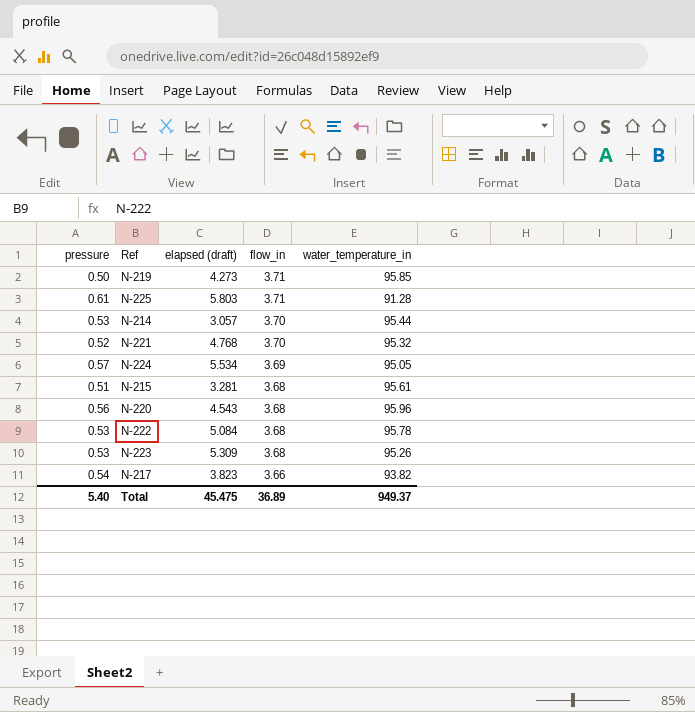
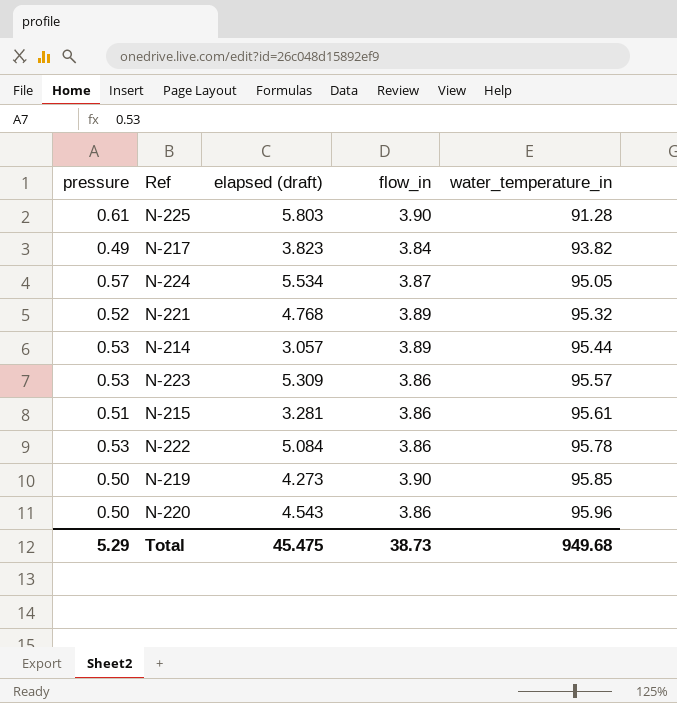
row order: flow_in descending -> water_temperature_in ascending
N-225 | flow_in: 3.71 -> 3.90
N-217 | pressure: 0.54 -> 0.49
N-217 | flow_in: 3.66 -> 3.84
N-224 | flow_in: 3.69 -> 3.87
N-221 | flow_in: 3.70 -> 3.89
N-214 | flow_in: 3.70 -> 3.89
N-223 | flow_in: 3.68 -> 3.86
N-223 | water_temperature_in: 95.26 -> 95.57
N-215 | flow_in: 3.68 -> 3.86
N-222 | flow_in: 3.68 -> 3.86
N-219 | flow_in: 3.71 -> 3.90
N-220 | pressure: 0.56 -> 0.50
N-220 | flow_in: 3.68 -> 3.86
Total | pressure: 5.40 -> 5.29
Total | flow_in: 36.89 -> 38.73
Total | water_temperature_in: 949.37 -> 949.68

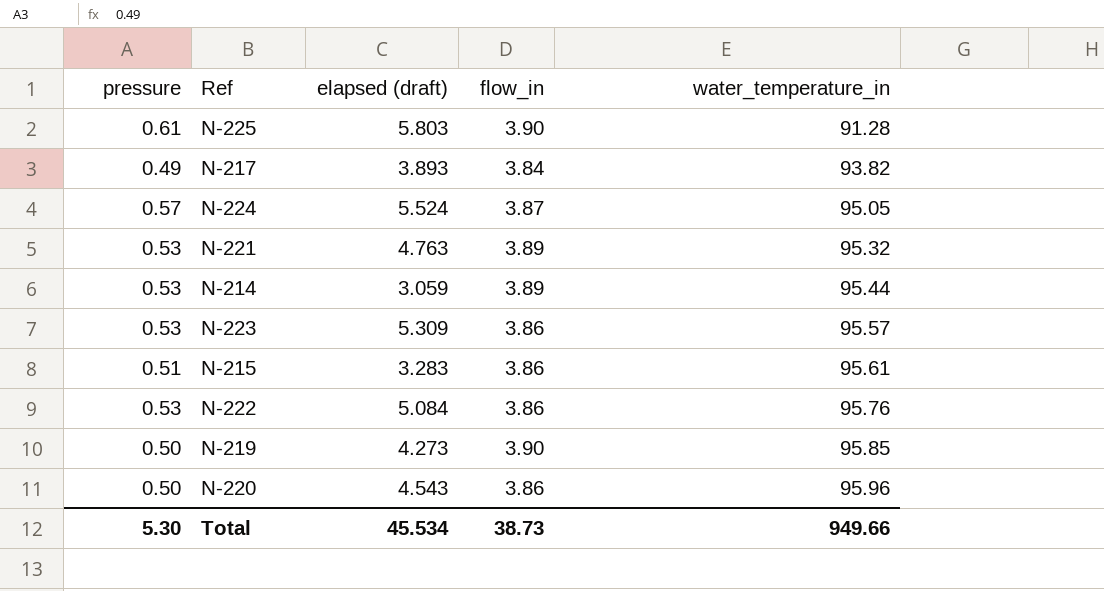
N-217 | elapsed (draft): 3.823 -> 3.893
N-224 | elapsed (draft): 5.534 -> 5.524
N-221 | pressure: 0.52 -> 0.53
N-221 | elapsed (draft): 4.768 -> 4.763
N-214 | elapsed (draft): 3.057 -> 3.059
N-215 | elapsed (draft): 3.281 -> 3.283
N-222 | water_temperature_in: 95.78 -> 95.76
Total | pressure: 5.29 -> 5.30
Total | elapsed (draft): 45.475 -> 45.534
Total | water_temperature_in: 949.68 -> 949.66

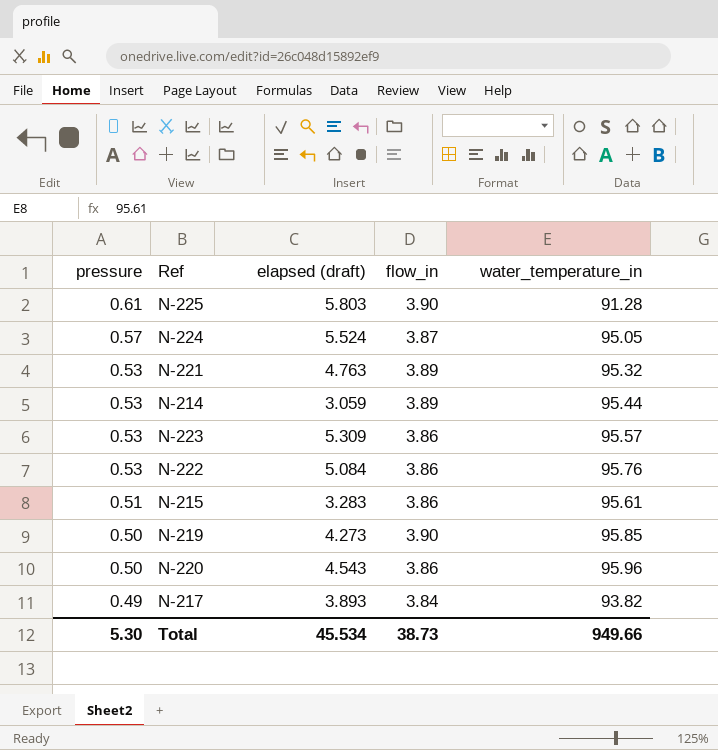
row order: water_temperature_in ascending -> pressure descending

